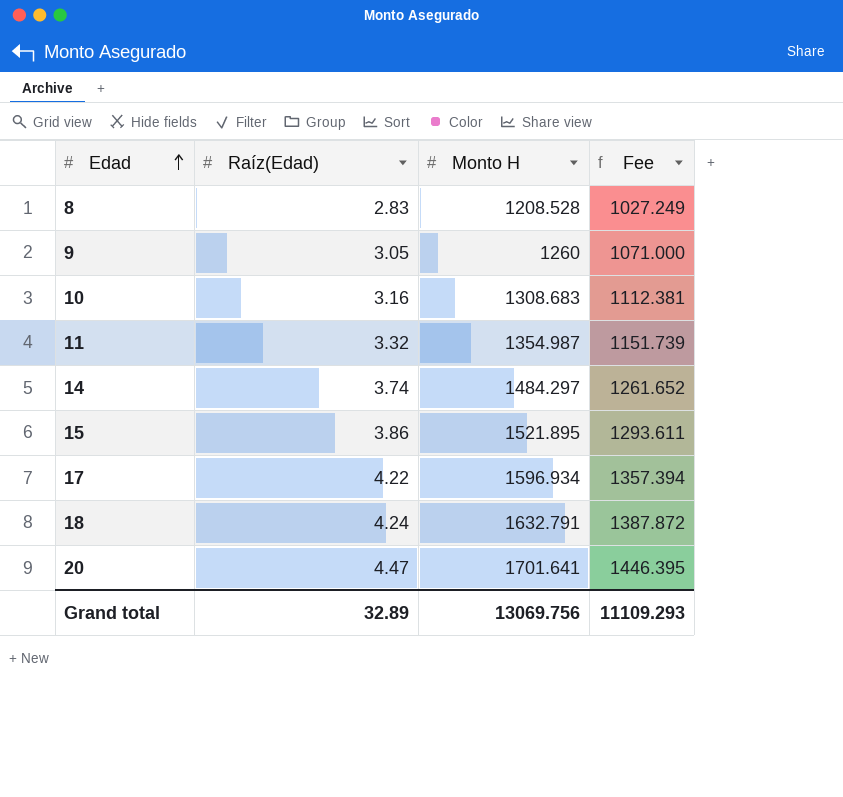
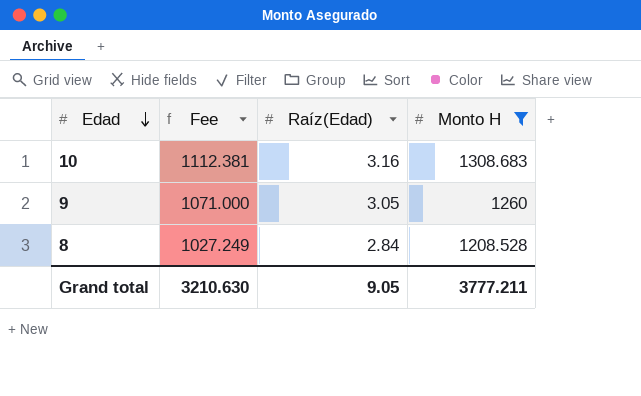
filter: none -> Monto H <= 1308.683
row order: Edad ascending -> Edad descending
column Fee | position: 4 -> 2
8 | Raíz(Edad): 2.83 -> 2.84
Grand total | Fee: 11109.293 -> 3210.630
Grand total | Raíz(Edad): 32.89 -> 9.05
Grand total | Monto H: 13069.756 -> 3777.211

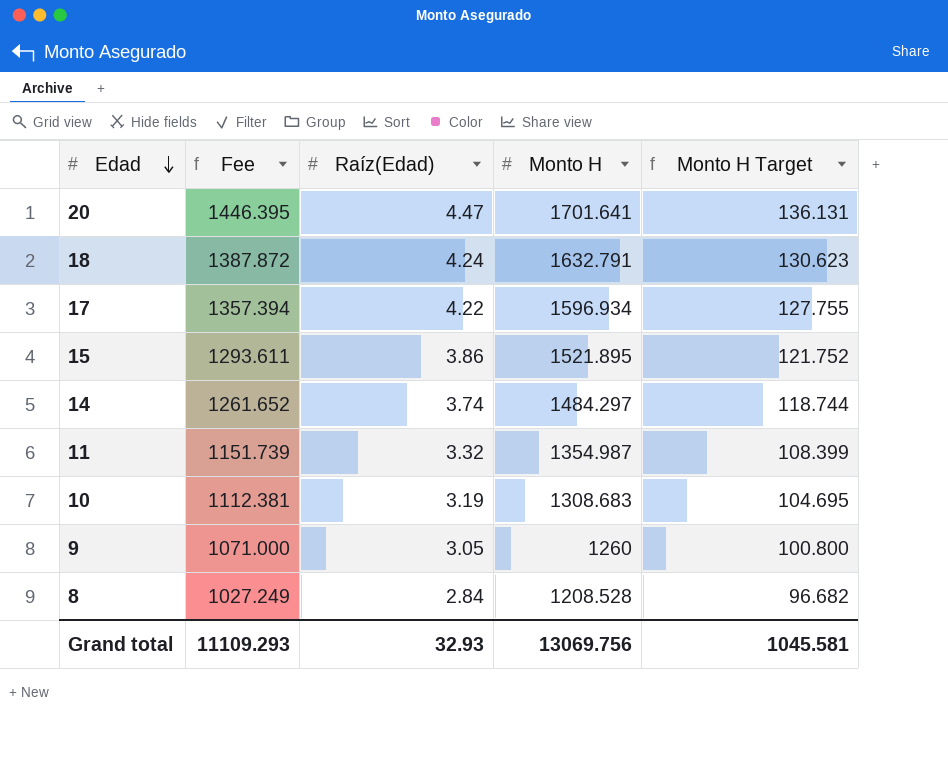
filter: Monto H <= 1308.683 -> none
column Monto H Target | formula: none -> [Monto H] * 0.08
10 | Raíz(Edad): 3.16 -> 3.19
Grand total | Fee: 3210.630 -> 11109.293
Grand total | Raíz(Edad): 9.05 -> 32.93
Grand total | Monto H: 3777.211 -> 13069.756

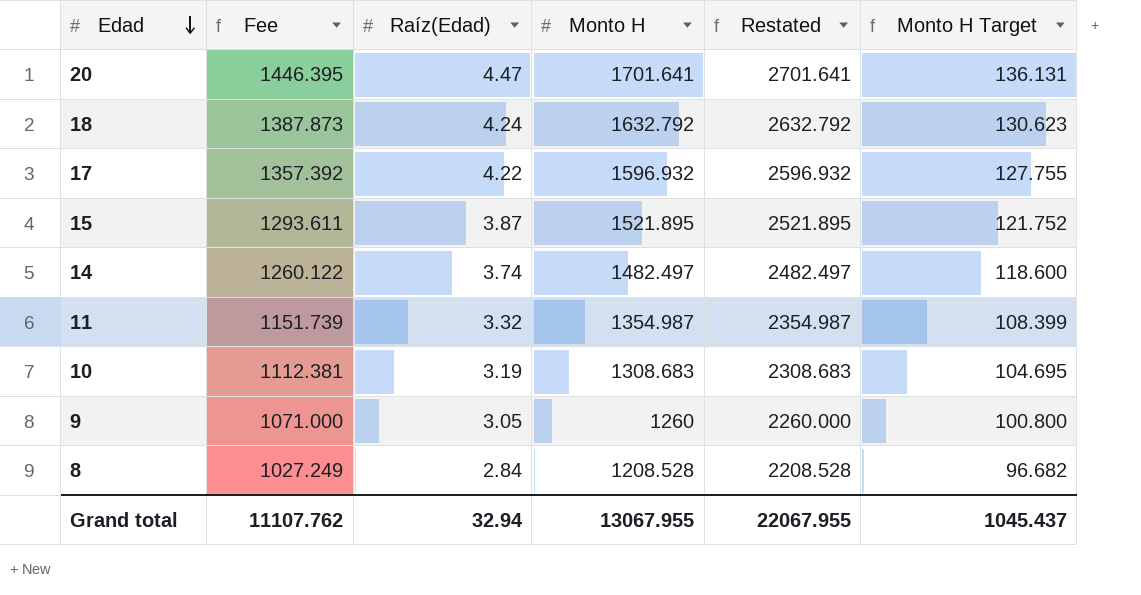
column Restated | formula: none -> [Monto H] + 1000
18 | Fee: 1387.872 -> 1387.873
18 | Monto H: 1632.791 -> 1632.792
17 | Fee: 1357.394 -> 1357.392
17 | Monto H: 1596.934 -> 1596.932
15 | Raíz(Edad): 3.86 -> 3.87
14 | Fee: 1261.652 -> 1260.122
14 | Monto H: 1484.297 -> 1482.497
14 | Monto H Target: 118.744 -> 118.600
Grand total | Fee: 11109.293 -> 11107.762
Grand total | Raíz(Edad): 32.93 -> 32.94
Grand total | Monto H: 13069.756 -> 13067.955
Grand total | Monto H Target: 1045.581 -> 1045.437

